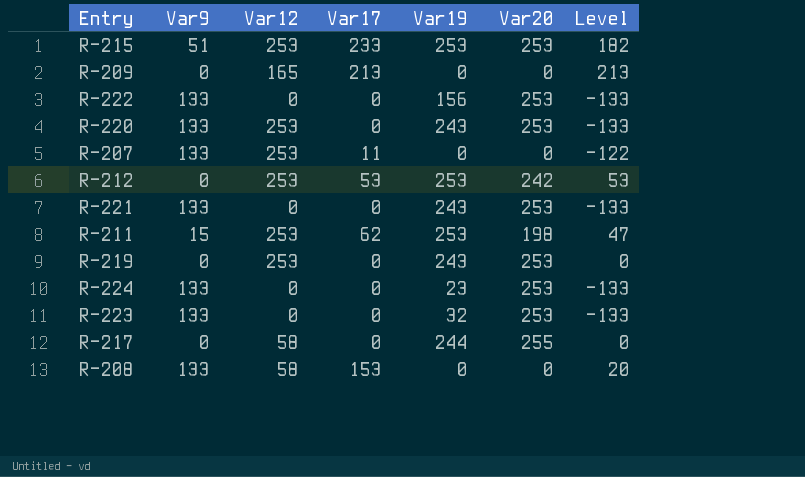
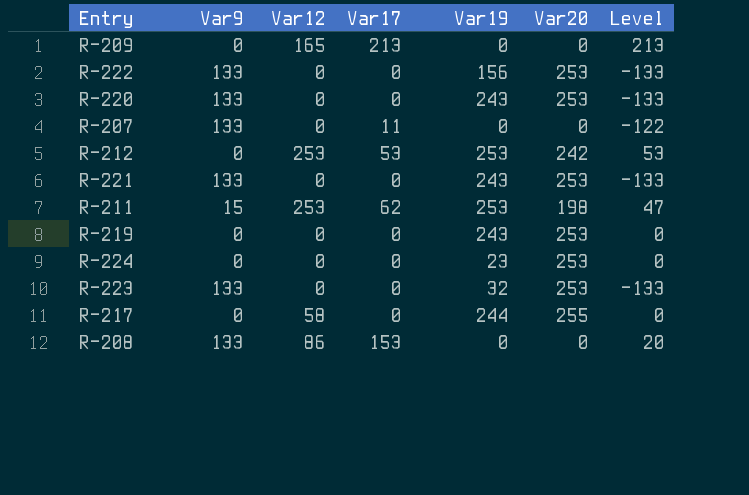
row R-215: 51 | 253 | 233 | 253 | 253 | 182 -> none
R-220 | Var12: 253 -> 0
R-207 | Var12: 253 -> 0
R-219 | Var12: 253 -> 0
R-224 | Var9: 133 -> 0
R-224 | Level: -133 -> 0
R-208 | Var12: 58 -> 86

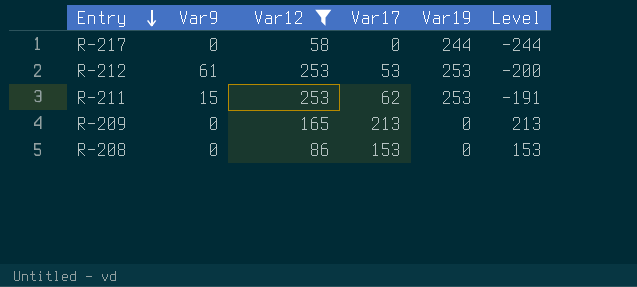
filter: none -> Var12 != 0
row order: none -> Entry descending
column Var20 | position: 6 -> none
column Level | formula: [Var17] - [Var9] -> [Var17] - [Var19]
R-212 | Var9: 0 -> 61
R-208 | Var9: 133 -> 0

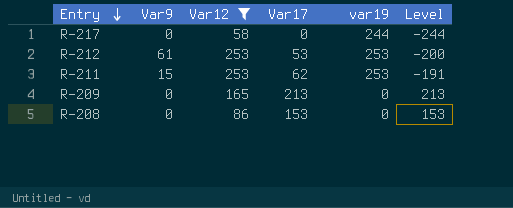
column name: Var19 -> var19

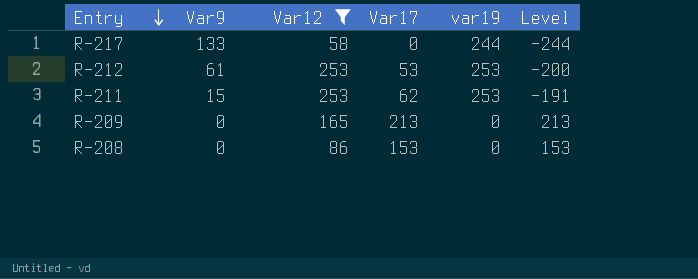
R-217 | Var9: 0 -> 133

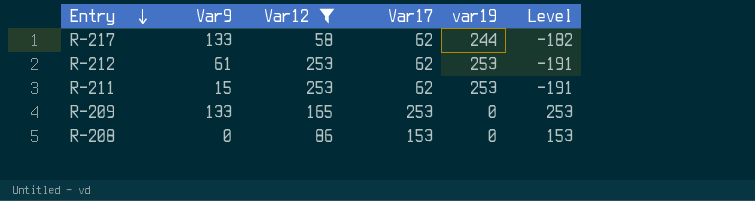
R-217 | Var17: 0 -> 62
R-217 | Level: -244 -> -182
R-212 | Var17: 53 -> 62
R-212 | Level: -200 -> -191
R-209 | Var9: 0 -> 133
R-209 | Var17: 213 -> 253
R-209 | Level: 213 -> 253

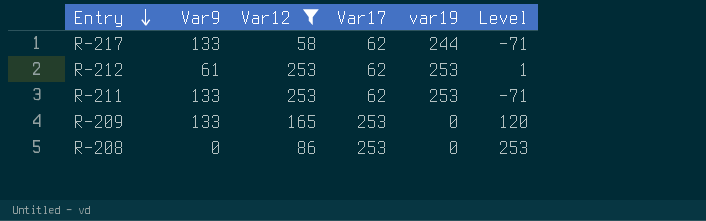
column Level | formula: [Var17] - [var19] -> [Var17] - [Var9]
R-211 | Var9: 15 -> 133
R-208 | Var17: 153 -> 253

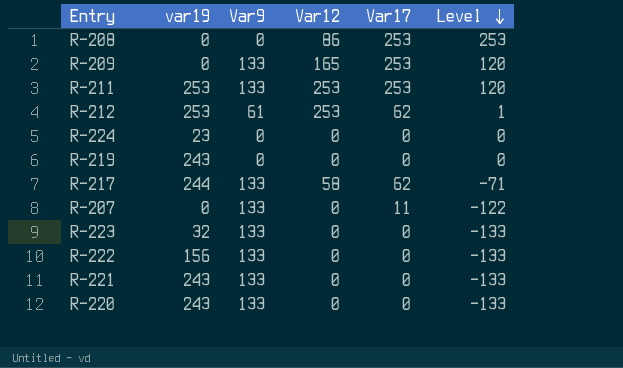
filter: Var12 != 0 -> none
row order: Entry descending -> Level descending
column var19 | position: 5 -> 2
R-211 | Var17: 62 -> 253
R-211 | Level: -71 -> 120

